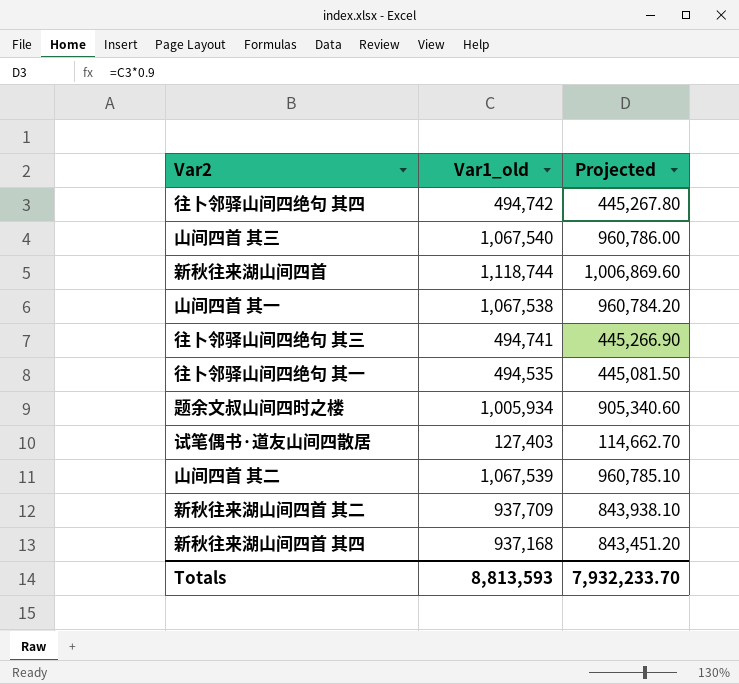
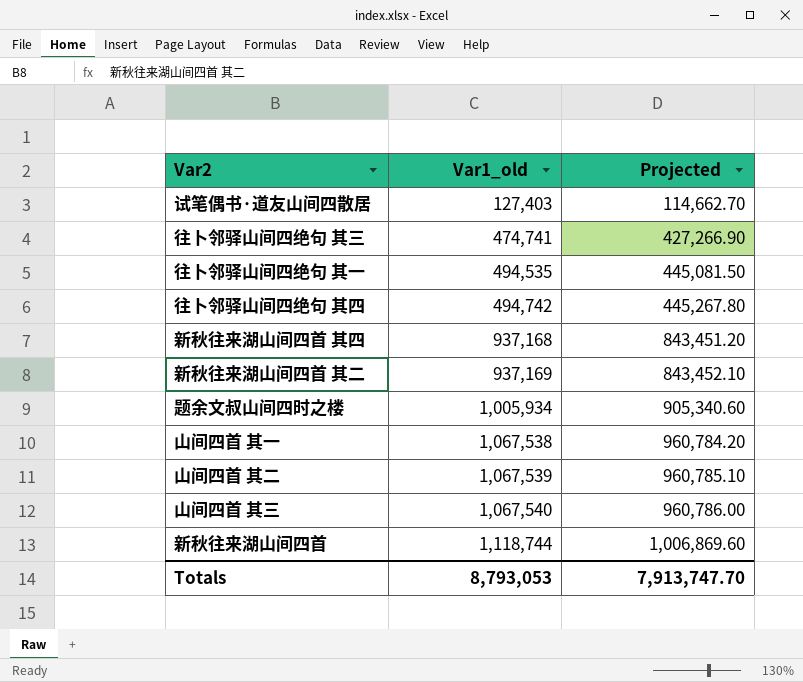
row order: none -> Var1_old ascending
往卜邻驿山间四绝句 其三 | Var1_old: 494,741 -> 474,741
往卜邻驿山间四绝句 其三 | Projected: 445,266.90 -> 427,266.90
新秋往来湖山间四首 其二 | Var1_old: 937,709 -> 937,169
新秋往来湖山间四首 其二 | Projected: 843,938.10 -> 843,452.10
Totals | Var1_old: 8,813,593 -> 8,793,053
Totals | Projected: 7,932,233.70 -> 7,913,747.70

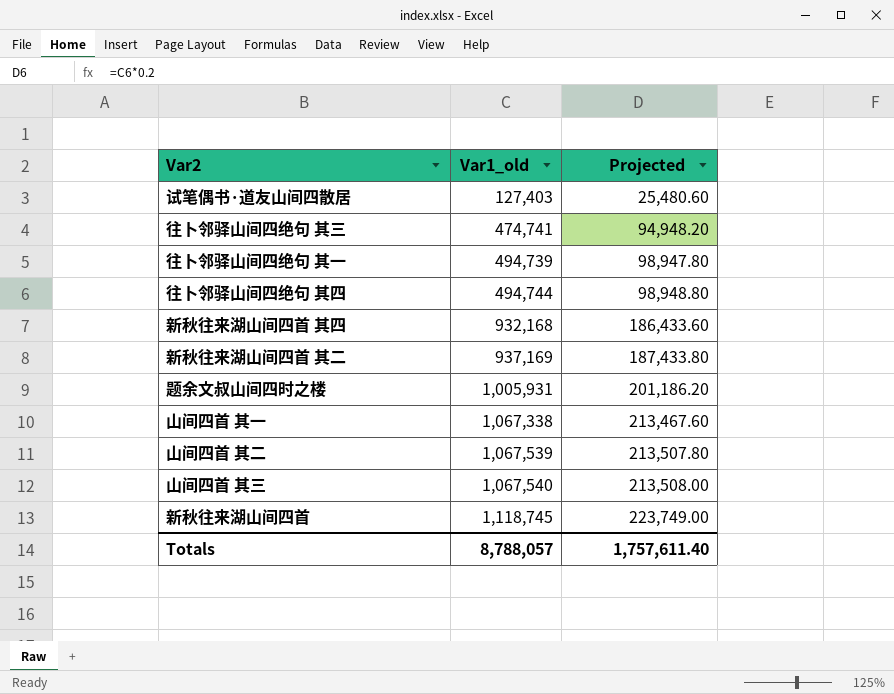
column Projected | formula: [Var1_old] * 0.9 -> [Var1_old] * 0.2
往卜邻驿山间四绝句 其一 | Var1_old: 494,535 -> 494,739
往卜邻驿山间四绝句 其四 | Var1_old: 494,742 -> 494,744
新秋往来湖山间四首 其四 | Var1_old: 937,168 -> 932,168
题余文叔山间四时之楼 | Var1_old: 1,005,934 -> 1,005,931
山间四首 其一 | Var1_old: 1,067,538 -> 1,067,338
新秋往来湖山间四首 | Var1_old: 1,118,744 -> 1,118,745
Totals | Var1_old: 8,793,053 -> 8,788,057
Totals | Projected: 7,913,747.70 -> 1,757,611.40

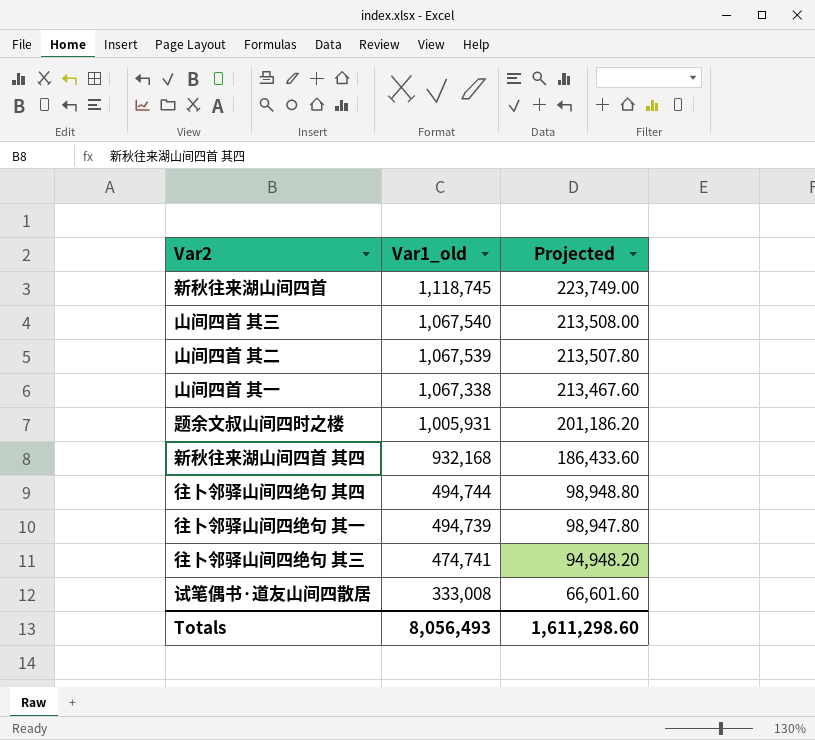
row order: Var1_old ascending -> Var1_old descending
row 新秋往来湖山间四首 其二: 937,169 | 187,433.80 -> none
试笔偶书·道友山间四散居 | Var1_old: 127,403 -> 333,008
试笔偶书·道友山间四散居 | Projected: 25,480.60 -> 66,601.60
Totals | Var1_old: 8,788,057 -> 8,056,493
Totals | Projected: 1,757,611.40 -> 1,611,298.60

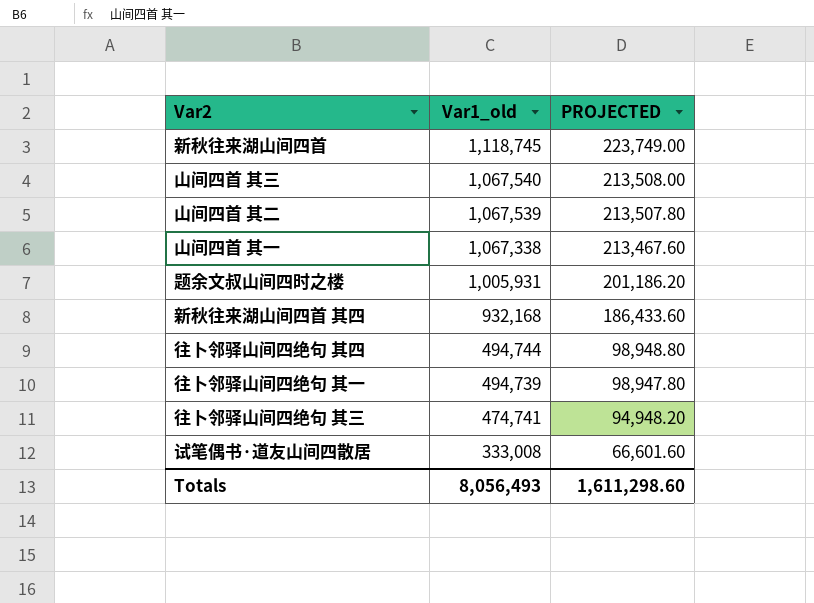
column name: Projected -> PROJECTED

